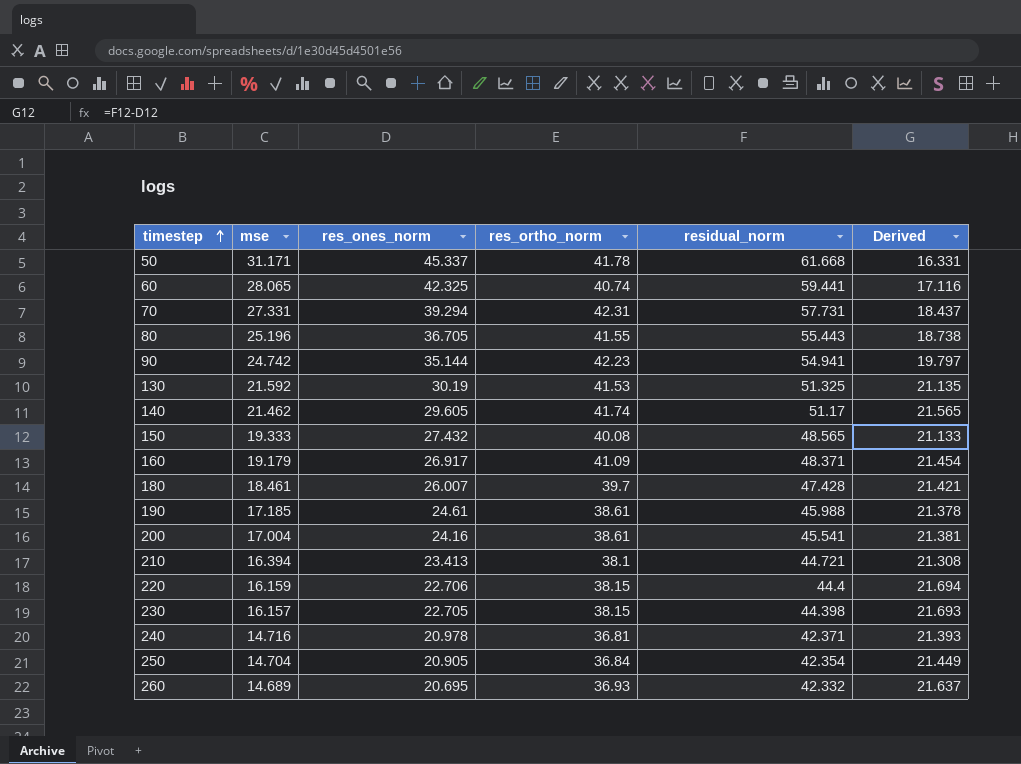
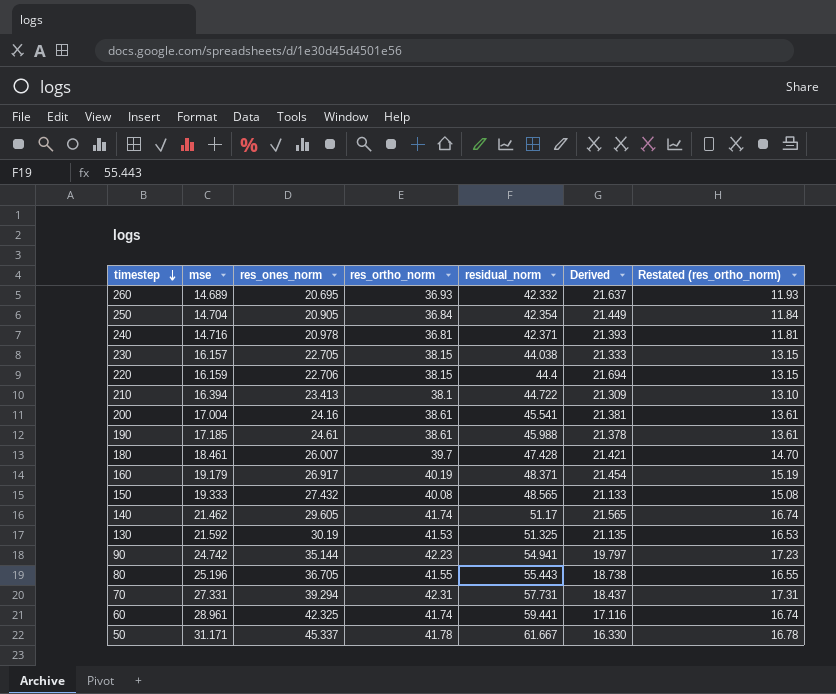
row order: timestep ascending -> timestep descending
column Restated (res_ortho_norm) | formula: none -> [res_ortho_norm] - 25
230 | residual_norm: 44.398 -> 44.038
230 | Derived: 21.693 -> 21.333
210 | residual_norm: 44.721 -> 44.722
210 | Derived: 21.308 -> 21.309
160 | res_ortho_norm: 41.09 -> 40.19
60 | mse: 28.065 -> 28.961
60 | res_ortho_norm: 40.74 -> 41.74
50 | residual_norm: 61.668 -> 61.667
50 | Derived: 16.331 -> 16.330

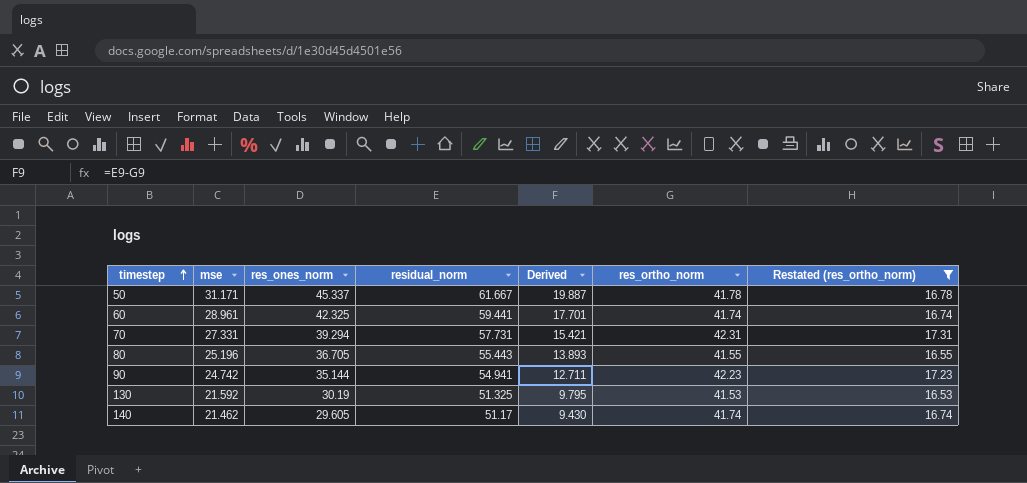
filter: none -> Restated (res_ortho_norm) >= 16.53
row order: timestep descending -> timestep ascending
column Derived | formula: [residual_norm] - [res_ones_norm] -> [residual_norm] - [res_ortho_norm]
column res_ortho_norm | position: 4 -> 6

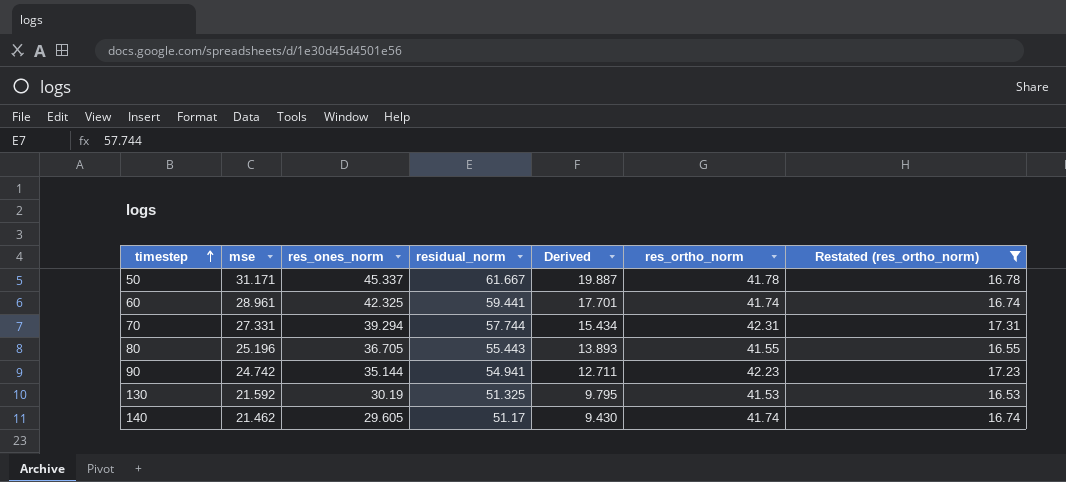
70 | residual_norm: 57.731 -> 57.744
70 | Derived: 15.421 -> 15.434

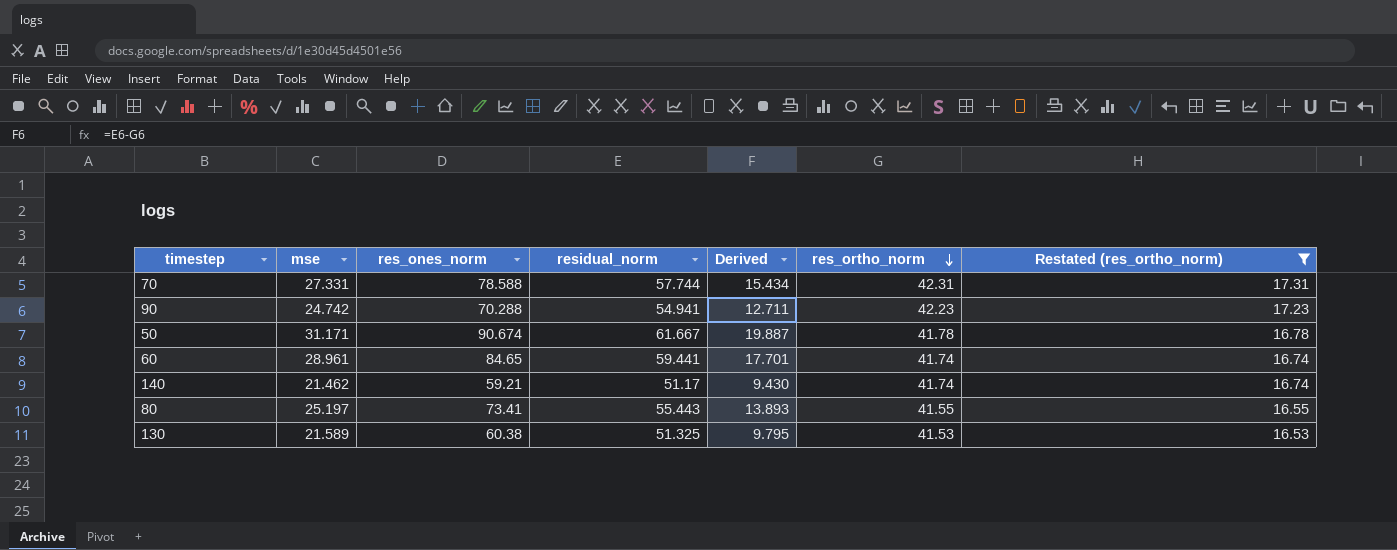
row order: timestep ascending -> res_ortho_norm descending
70 | res_ones_norm: 39.294 -> 78.588
90 | res_ones_norm: 35.144 -> 70.288
50 | res_ones_norm: 45.337 -> 90.674
60 | res_ones_norm: 42.325 -> 84.65
140 | res_ones_norm: 29.605 -> 59.21
80 | mse: 25.196 -> 25.197
80 | res_ones_norm: 36.705 -> 73.41
130 | mse: 21.592 -> 21.589
130 | res_ones_norm: 30.19 -> 60.38

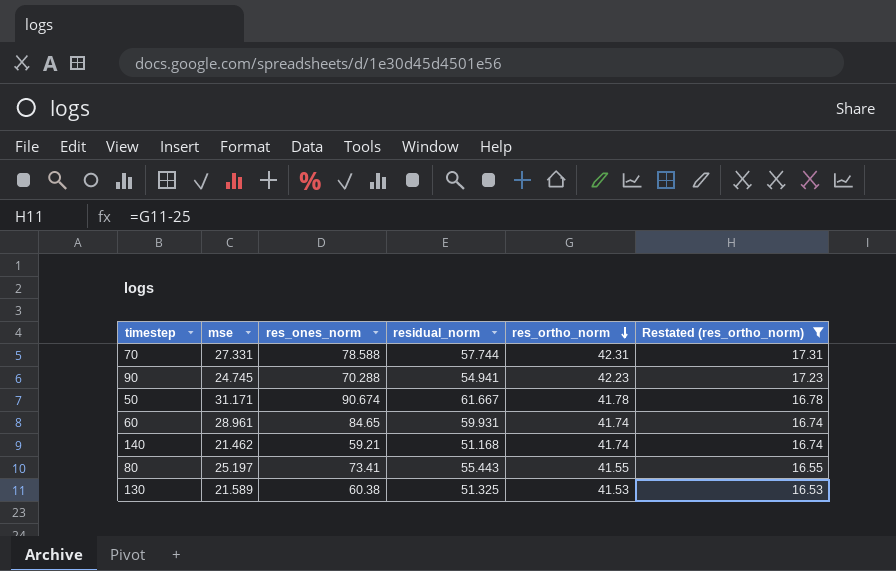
column Derived | formula: [residual_norm] - [res_ortho_norm] -> none
90 | mse: 24.742 -> 24.745
60 | residual_norm: 59.441 -> 59.931
140 | residual_norm: 51.17 -> 51.168

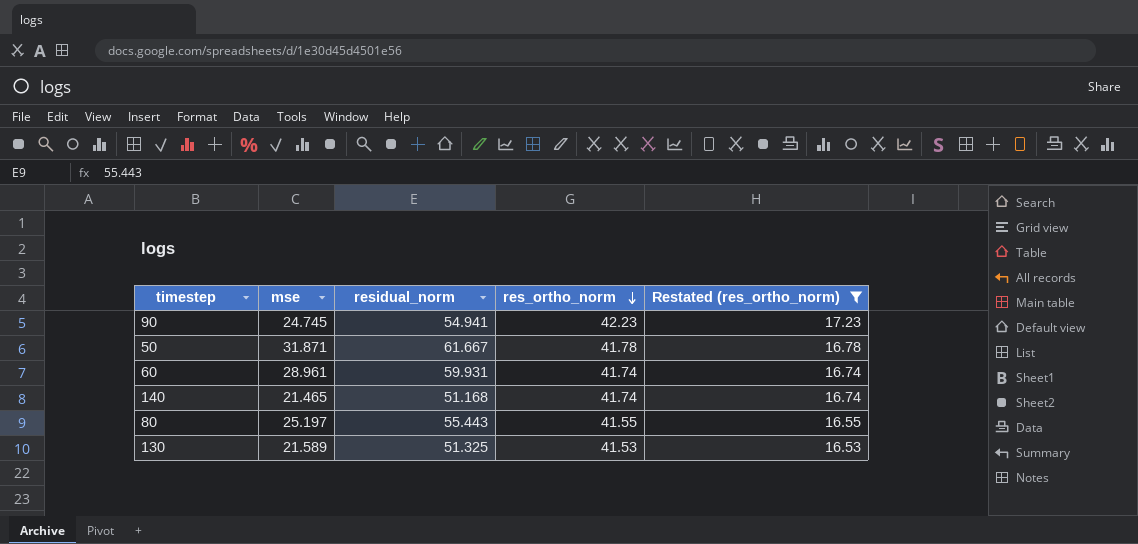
column res_ones_norm | position: 3 -> none
row 70: 27.331 | 78.588 | 57.744 | 42.31 | 17.31 -> none
50 | mse: 31.171 -> 31.871
140 | mse: 21.462 -> 21.465

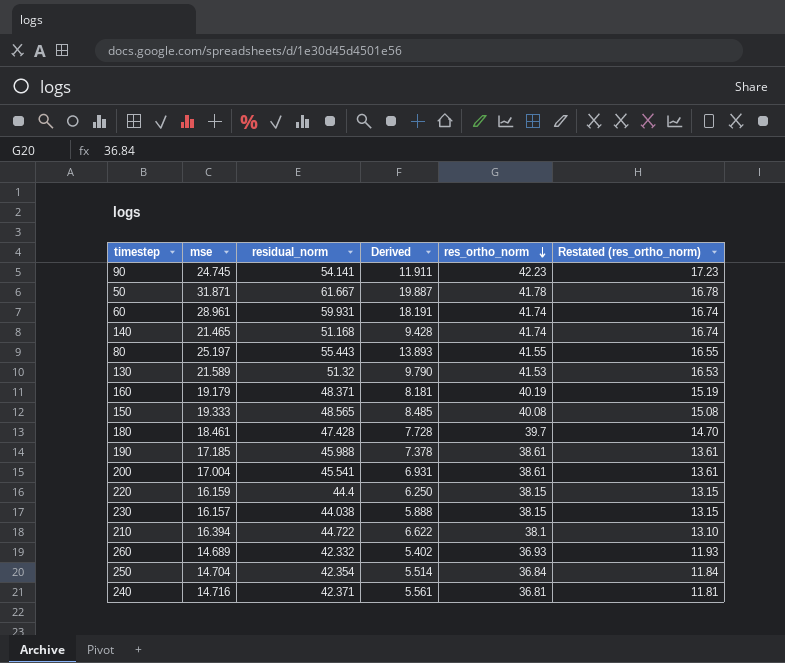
filter: Restated (res_ortho_norm) >= 16.53 -> none
column Derived | formula: none -> [residual_norm] - [res_ortho_norm]
90 | residual_norm: 54.941 -> 54.141
130 | residual_norm: 51.325 -> 51.32

